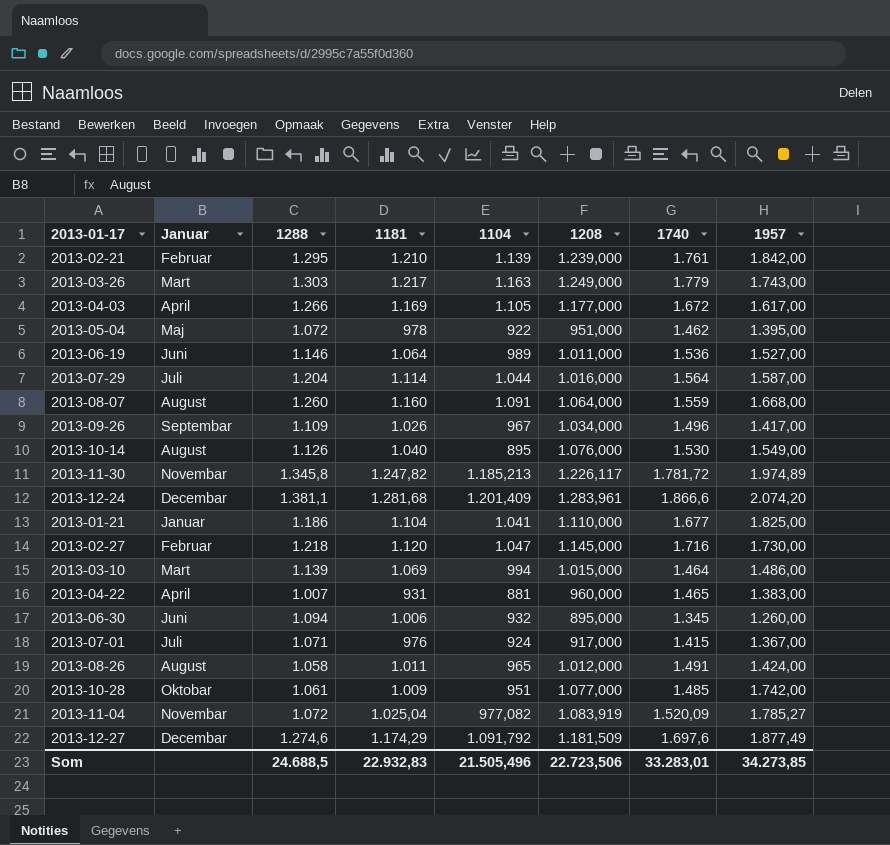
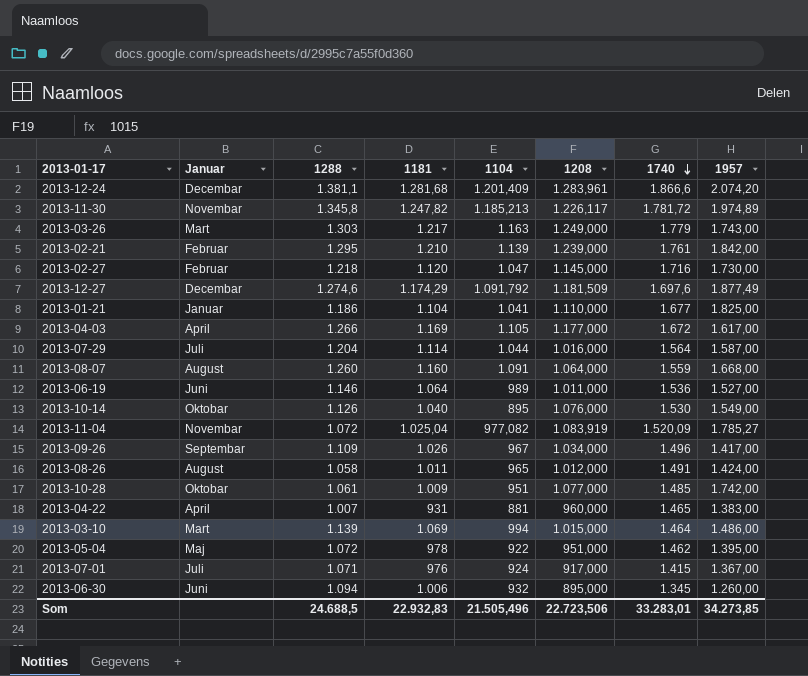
row order: none -> 1740 descending
2013-10-14 | Januar: August -> Oktobar

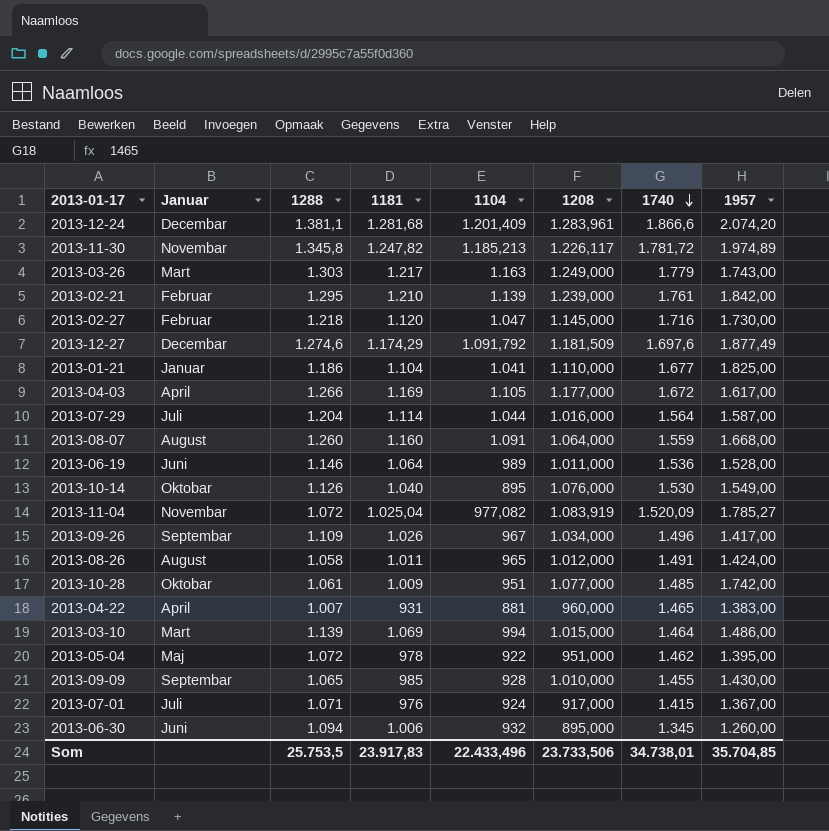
2013-06-19 | 1957: 1.527,00 -> 1.528,00
row 2013-09-09: none -> Septembar | 1.065 | 985 | 928 | 1.010,000 | 1.455 | 1.430,00
Som | 1288: 24.688,5 -> 25.753,5
Som | 1181: 22.932,83 -> 23.917,83
Som | 1104: 21.505,496 -> 22.433,496
Som | 1208: 22.723,506 -> 23.733,506
Som | 1740: 33.283,01 -> 34.738,01
Som | 1957: 34.273,85 -> 35.704,85

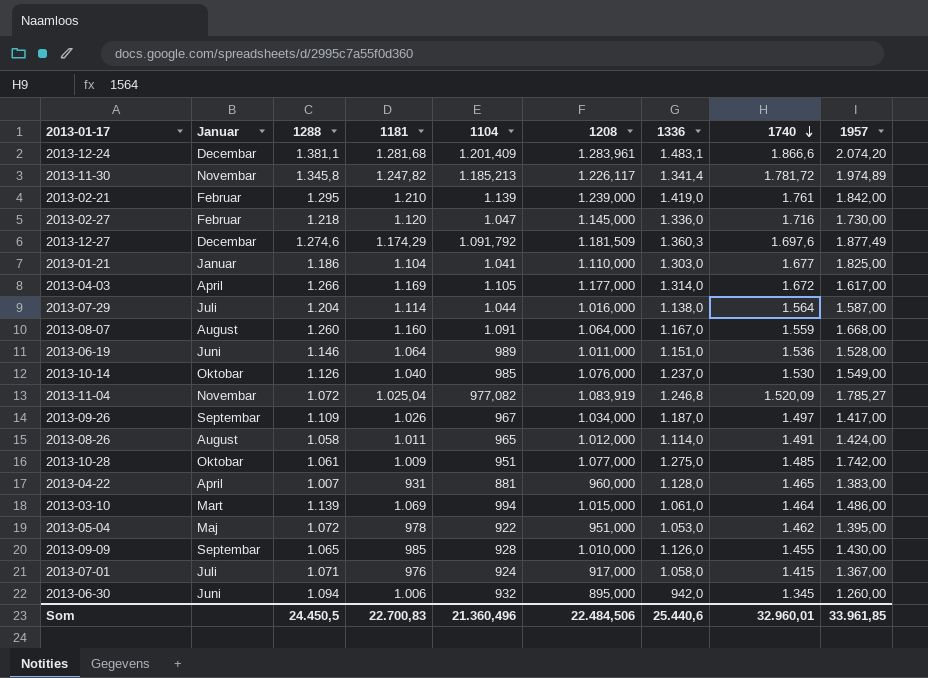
column 1336 | position: none -> 7
row 2013-03-26: Mart | 1.303 | 1.217 | 1.163 | 1.249,000 | 1.779 | 1.743,00 -> none
2013-10-14 | 1104: 895 -> 985
2013-09-26 | 1740: 1.496 -> 1.497
Som | 1288: 25.753,5 -> 24.450,5
Som | 1181: 23.917,83 -> 22.700,83
Som | 1104: 22.433,496 -> 21.360,496
Som | 1208: 23.733,506 -> 22.484,506
Som | 1740: 34.738,01 -> 32.960,01
Som | 1957: 35.704,85 -> 33.961,85

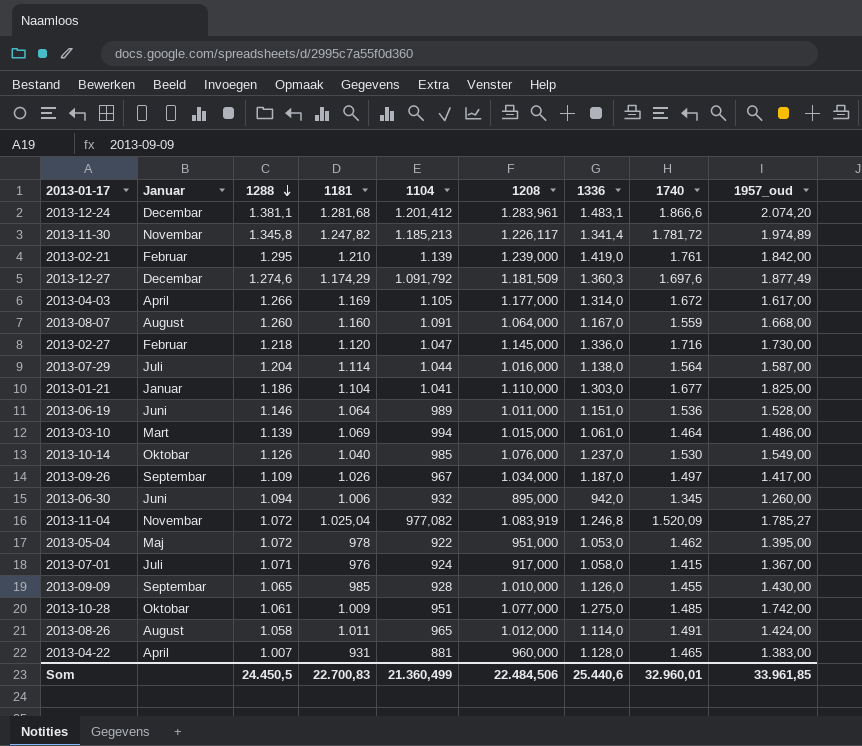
row order: 1740 descending -> 1288 descending
column name: 1957 -> 1957_oud
2013-12-24 | 1104: 1.201,409 -> 1.201,412
Som | 1104: 21.360,496 -> 21.360,499

